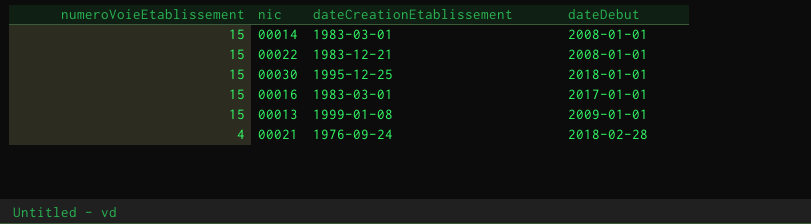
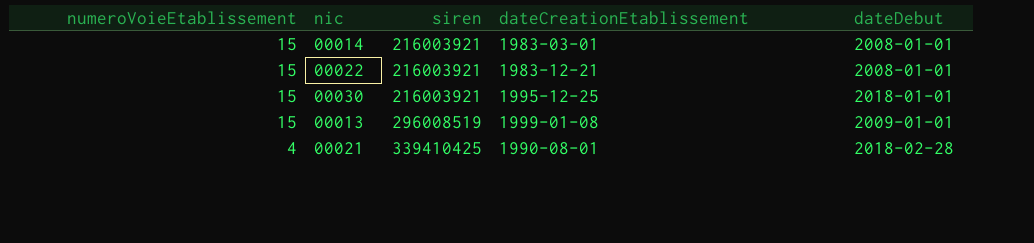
column siren | position: none -> 3
row 00016: 15 | 1983-03-01 | 2017-01-01 -> none
00021 | dateCreationEtablissement: 1976-09-24 -> 1990-08-01

